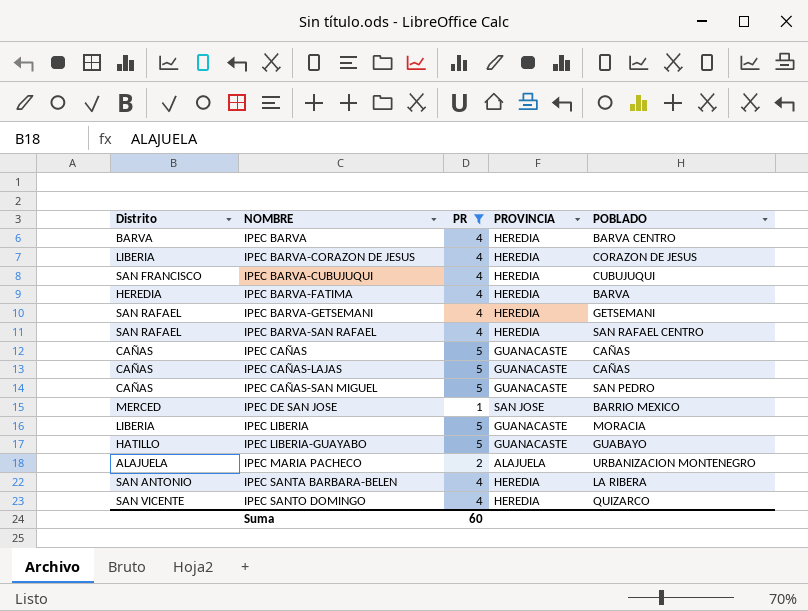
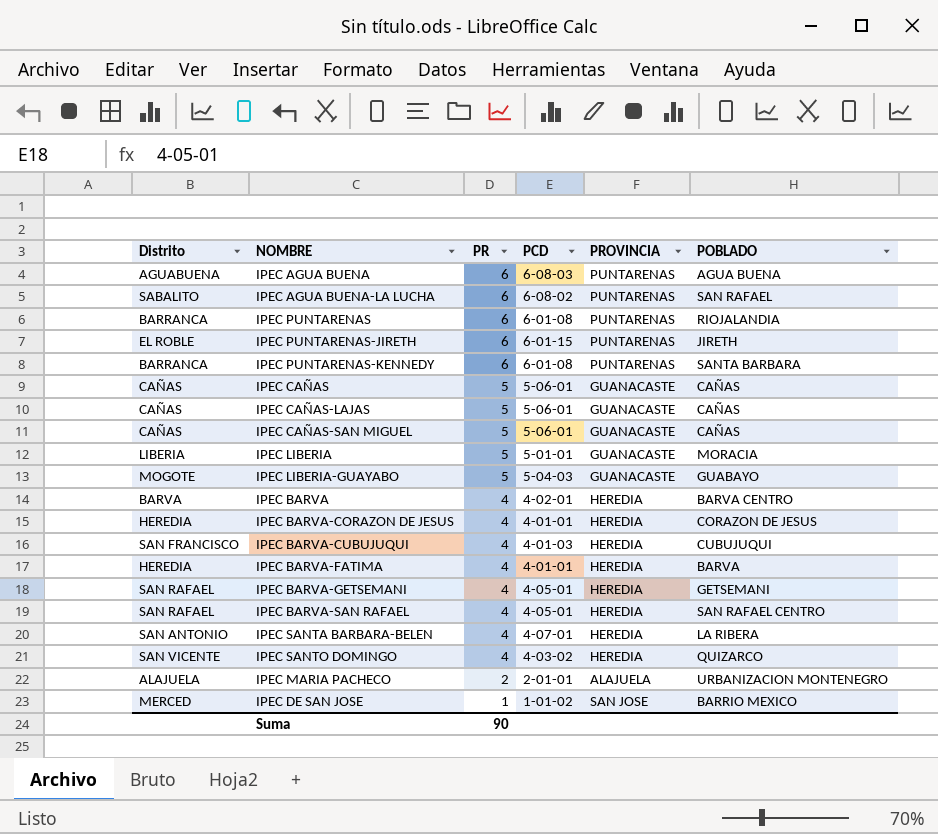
filter: PR != 6 -> none
row order: NOMBRE ascending -> PR descending
column PCD | position: none -> 4
IPEC CAÑAS-SAN MIGUEL | POBLADO: SAN PEDRO -> CAÑAS
IPEC LIBERIA-GUAYABO | Distrito: HATILLO -> MOGOTE
IPEC BARVA-CORAZON DE JESUS | Distrito: LIBERIA -> HEREDIA
Suma | PR: 60 -> 90

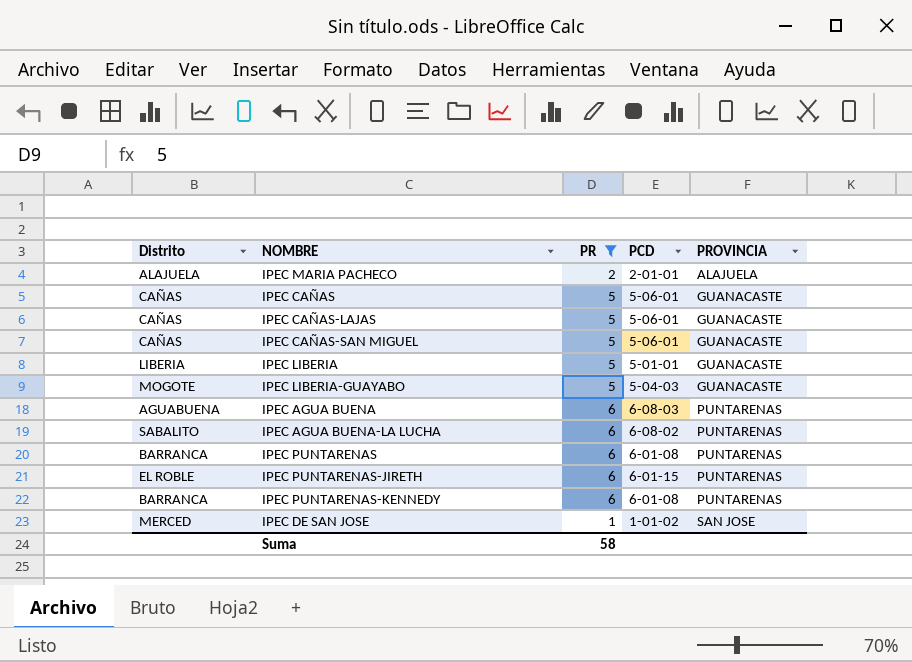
filter: none -> PR != 4
row order: PR descending -> PROVINCIA ascending
column POBLADO | position: 6 -> none
Suma | PR: 90 -> 58

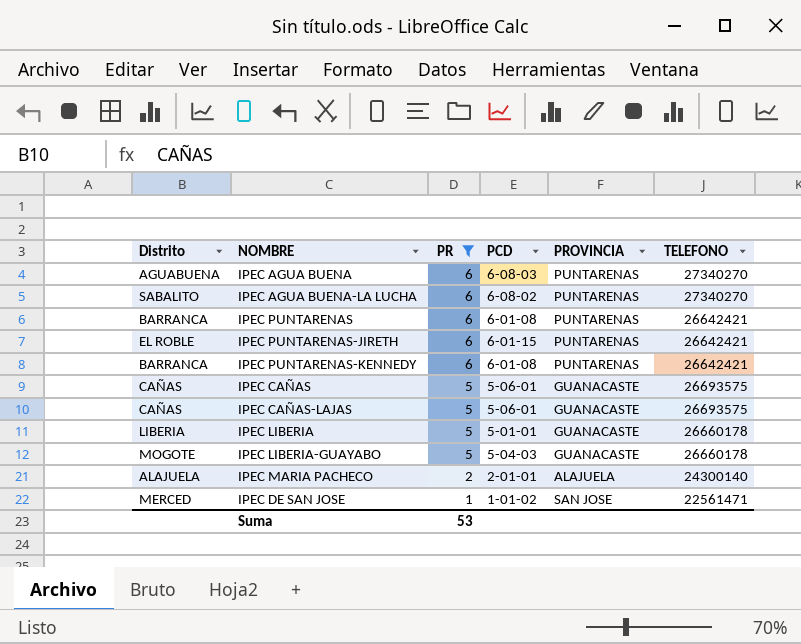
row order: PROVINCIA ascending -> PR descending
column TELEFONO | position: none -> 6
row IPEC CAÑAS-SAN MIGUEL: CAÑAS | 5 | 5-06-01 | GUANACASTE -> none
Suma | PR: 58 -> 53

